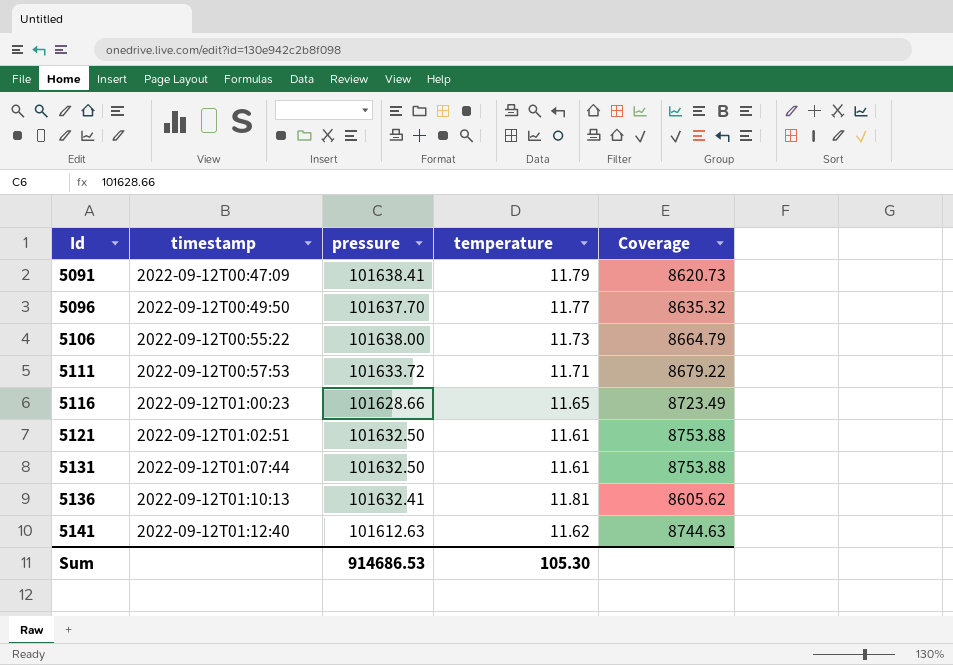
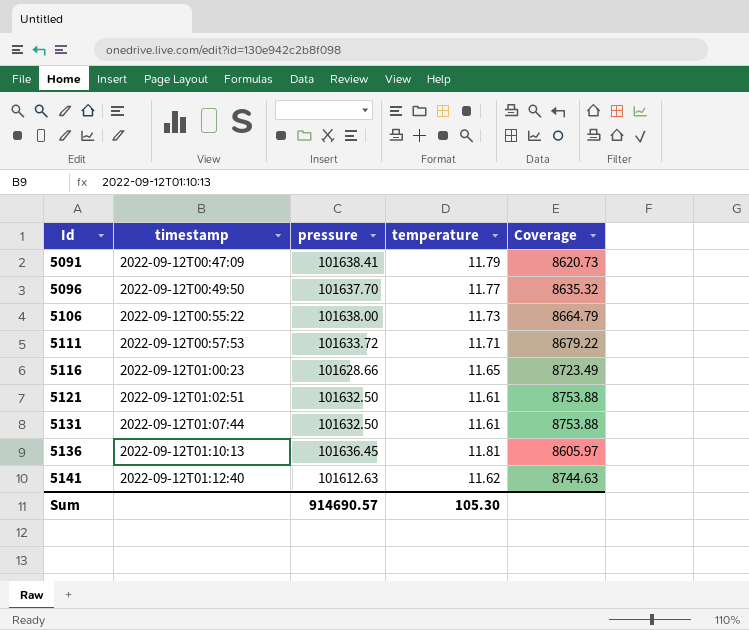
5136 | pressure: 101632.41 -> 101636.45
5136 | Coverage: 8605.62 -> 8605.97
Sum | pressure: 914686.53 -> 914690.57

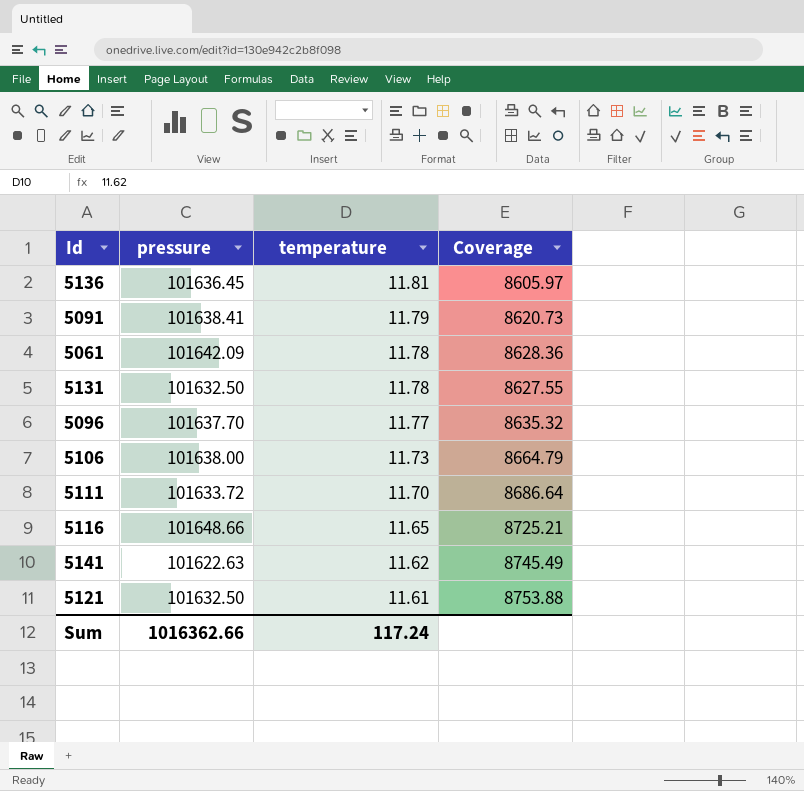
row order: Id ascending -> temperature descending
column timestamp | position: 2 -> none
row 5061: none -> 101642.09 | 11.78 | 8628.36
5131 | temperature: 11.61 -> 11.78
5131 | Coverage: 8753.88 -> 8627.55
5111 | temperature: 11.71 -> 11.70
5111 | Coverage: 8679.22 -> 8686.64
5116 | pressure: 101628.66 -> 101648.66
5116 | Coverage: 8723.49 -> 8725.21
5141 | pressure: 101612.63 -> 101622.63
5141 | Coverage: 8744.63 -> 8745.49
Sum | pressure: 914690.57 -> 1016362.66
Sum | temperature: 105.30 -> 117.24

